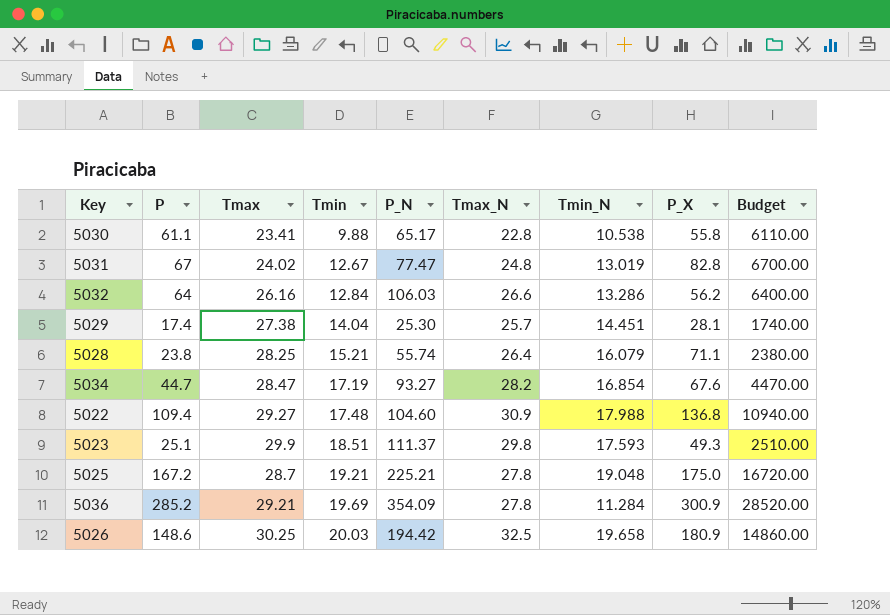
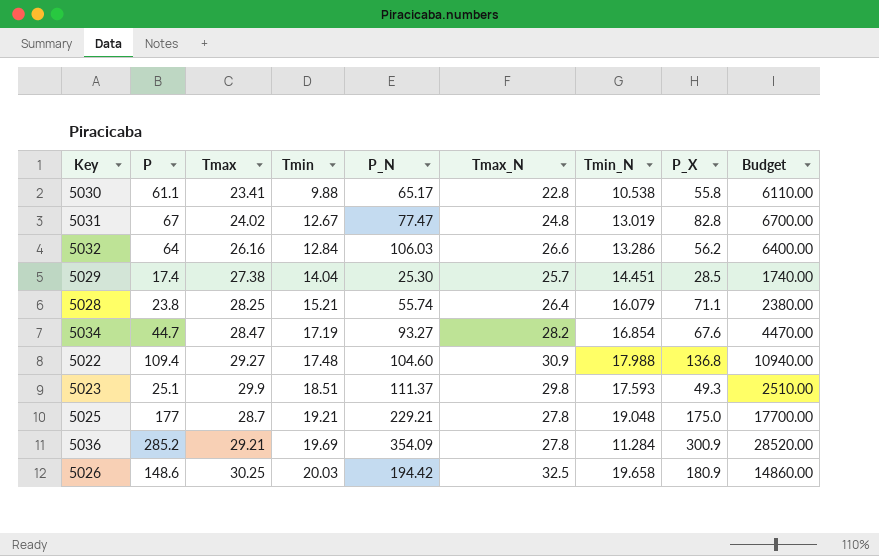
5029 | P_X: 28.1 -> 28.5
5025 | P: 167.2 -> 177
5025 | P_N: 225.21 -> 229.21
5025 | Budget: 16720.00 -> 17700.00

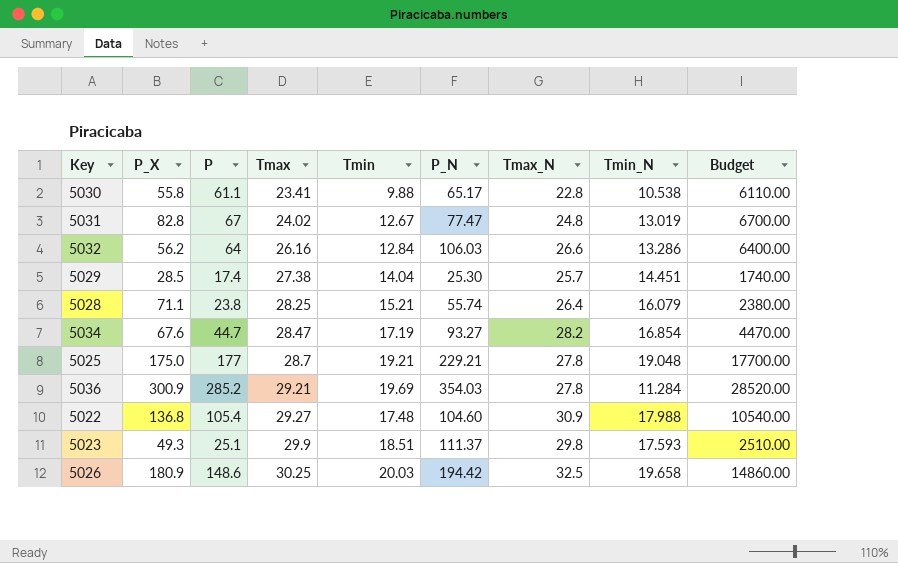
row order: Tmin ascending -> Tmax ascending
column P_X | position: 8 -> 2
5036 | P_N: 354.09 -> 354.03
5022 | P: 109.4 -> 105.4
5022 | Budget: 10940.00 -> 10540.00

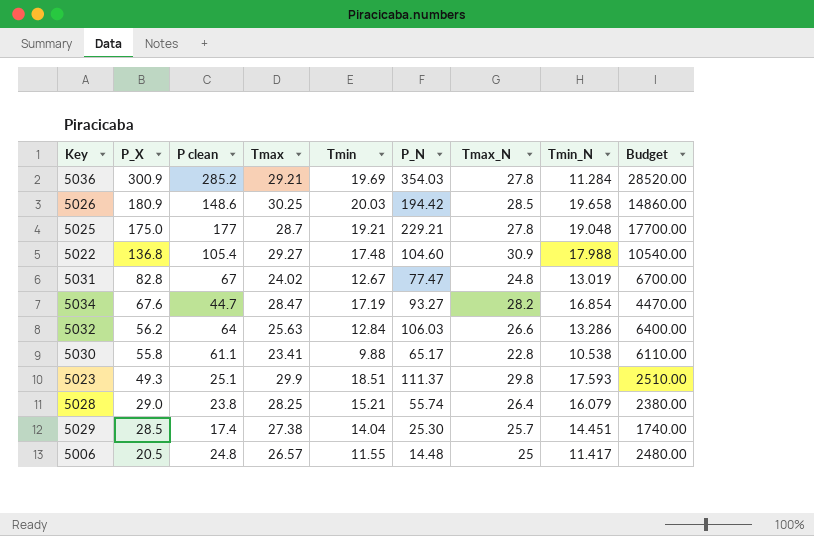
row order: Tmax ascending -> P_X descending
column name: P -> P clean
5026 | Tmax_N: 32.5 -> 28.5
5032 | Tmax: 26.16 -> 25.63
5028 | P_X: 71.1 -> 29.0
row 5006: none -> 20.5 | 24.8 | 26.57 | 11.55 | 14.48 | 25 | 11.417 | 2480.00

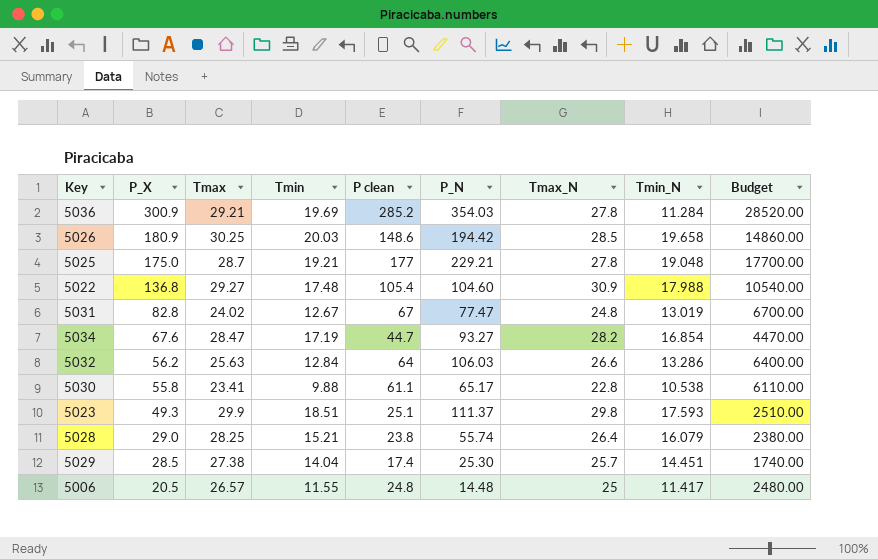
column P clean | position: 3 -> 5

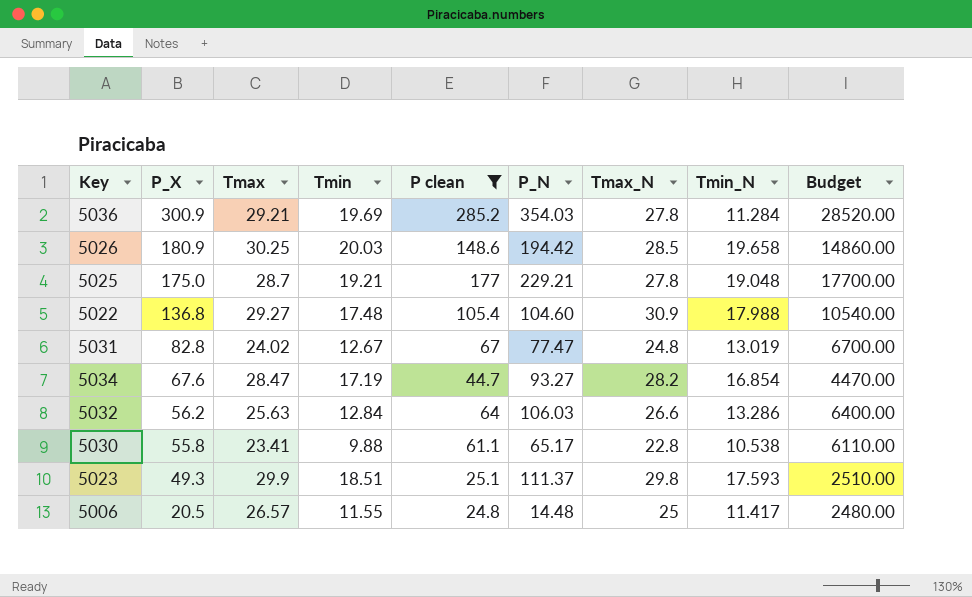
filter: none -> P clean >= 24.8

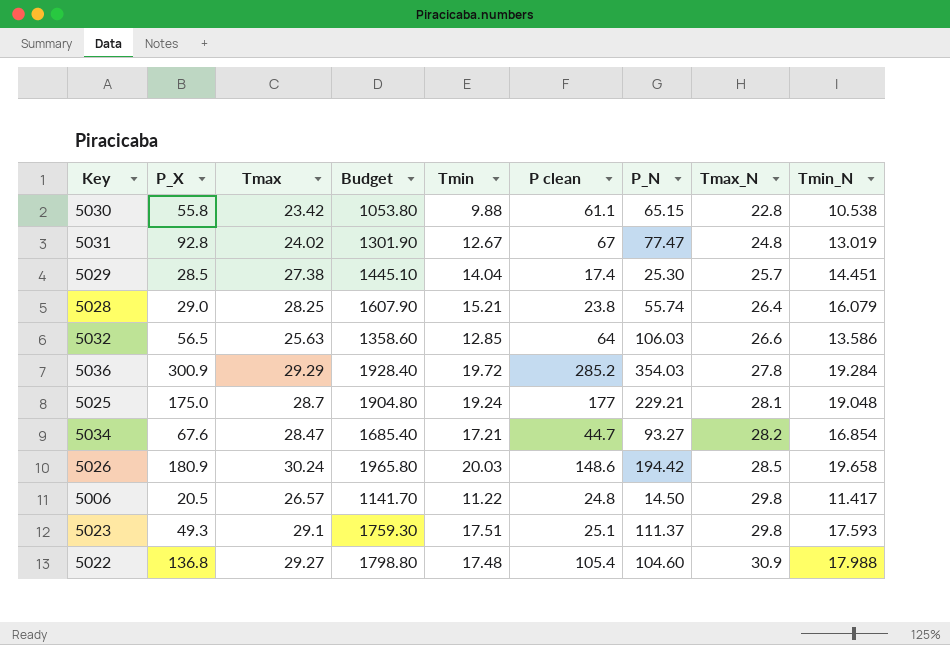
filter: P clean >= 24.8 -> none
row order: P_X descending -> Tmax_N ascending
column Budget | formula: [P clean] * 100 -> [Tmin_N] * 100
column Budget | position: 9 -> 4
5030 | Tmax: 23.41 -> 23.42
5030 | P_N: 65.17 -> 65.15
5031 | P_X: 82.8 -> 92.8
5032 | P_X: 56.2 -> 56.5
5032 | Tmin: 12.84 -> 12.85
5032 | Tmin_N: 13.286 -> 13.586
5036 | Tmax: 29.21 -> 29.29
5036 | Tmin: 19.69 -> 19.72
5036 | Tmin_N: 11.284 -> 19.284
5025 | Tmin: 19.21 -> 19.24
5025 | Tmax_N: 27.8 -> 28.1
5034 | Tmin: 17.19 -> 17.21
5026 | Tmax: 30.25 -> 30.24
5006 | Tmin: 11.55 -> 11.22
5006 | P_N: 14.48 -> 14.50
5006 | Tmax_N: 25 -> 29.8
5023 | Tmax: 29.9 -> 29.1
5023 | Tmin: 18.51 -> 17.51

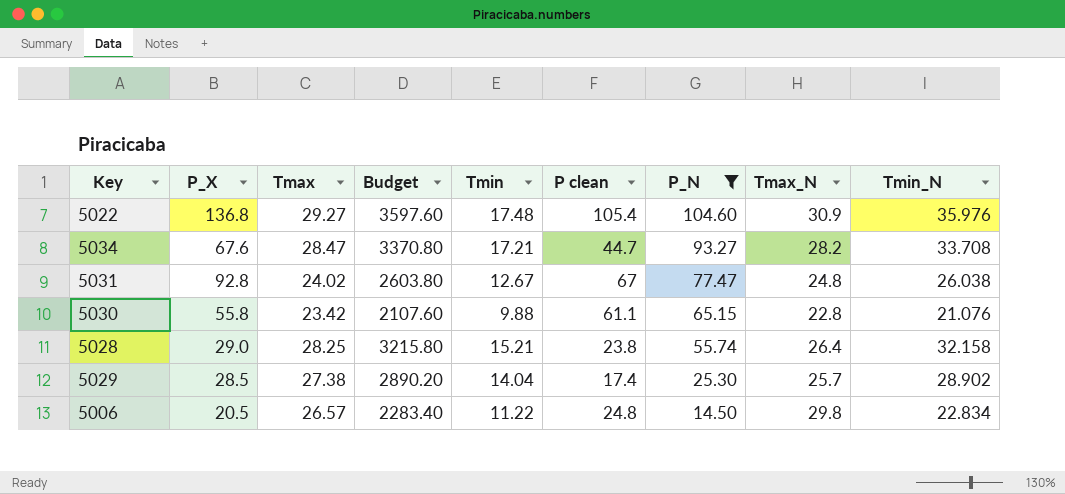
filter: none -> P_N <= 104.60
row order: Tmax_N ascending -> P_N descending
5022 | Budget: 1798.80 -> 3597.60
5022 | Tmin_N: 17.988 -> 35.976
5034 | Budget: 1685.40 -> 3370.80
5034 | Tmin_N: 16.854 -> 33.708
5031 | Budget: 1301.90 -> 2603.80
5031 | Tmin_N: 13.019 -> 26.038
5030 | Budget: 1053.80 -> 2107.60
5030 | Tmin_N: 10.538 -> 21.076
5028 | Budget: 1607.90 -> 3215.80
5028 | Tmin_N: 16.079 -> 32.158
5029 | Budget: 1445.10 -> 2890.20
5029 | Tmin_N: 14.451 -> 28.902
5006 | Budget: 1141.70 -> 2283.40
5006 | Tmin_N: 11.417 -> 22.834

